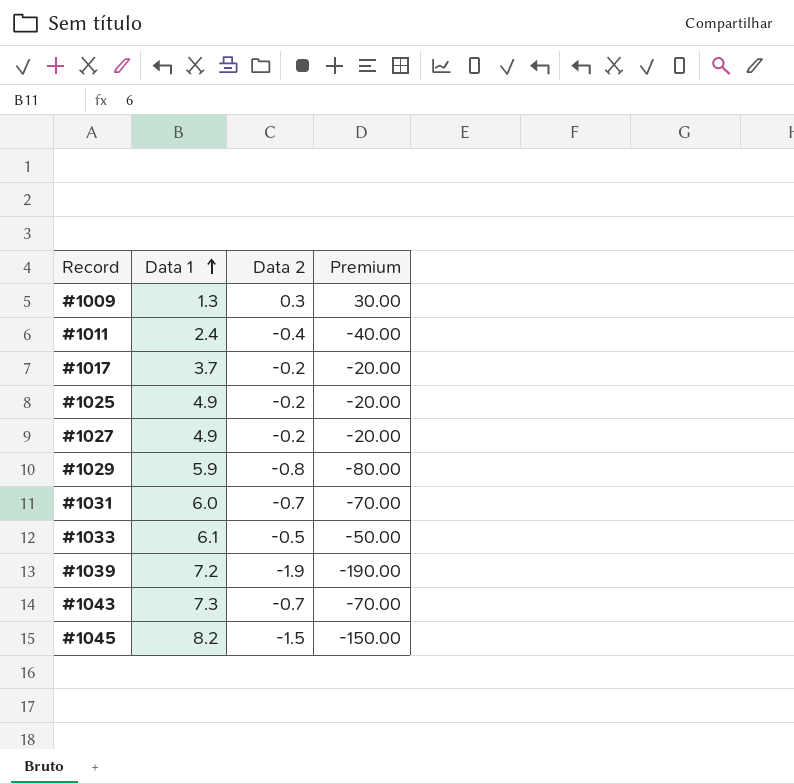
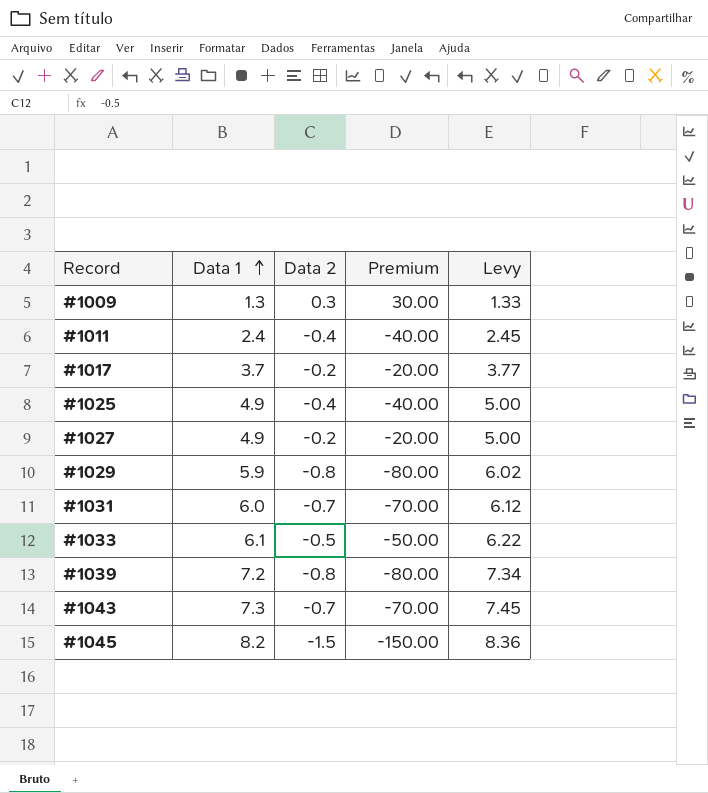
column Levy | formula: none -> [Data 1] * 1.02
#1025 | Data 2: -0.2 -> -0.4
#1025 | Premium: -20.00 -> -40.00
#1039 | Data 2: -1.9 -> -0.8
#1039 | Premium: -190.00 -> -80.00

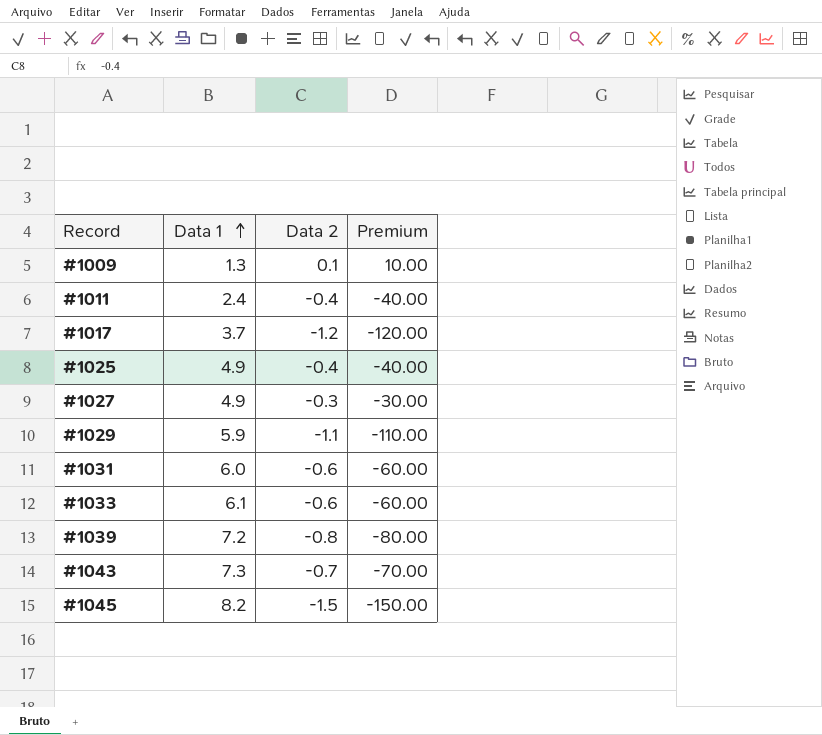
column Levy | formula: [Data 1] * 1.02 -> none
#1009 | Data 2: 0.3 -> 0.1
#1009 | Premium: 30.00 -> 10.00
#1017 | Data 2: -0.2 -> -1.2
#1017 | Premium: -20.00 -> -120.00
#1027 | Data 2: -0.2 -> -0.3
#1027 | Premium: -20.00 -> -30.00
#1029 | Data 2: -0.8 -> -1.1
#1029 | Premium: -80.00 -> -110.00
#1031 | Data 2: -0.7 -> -0.6
#1031 | Premium: -70.00 -> -60.00
#1033 | Data 2: -0.5 -> -0.6
#1033 | Premium: -50.00 -> -60.00

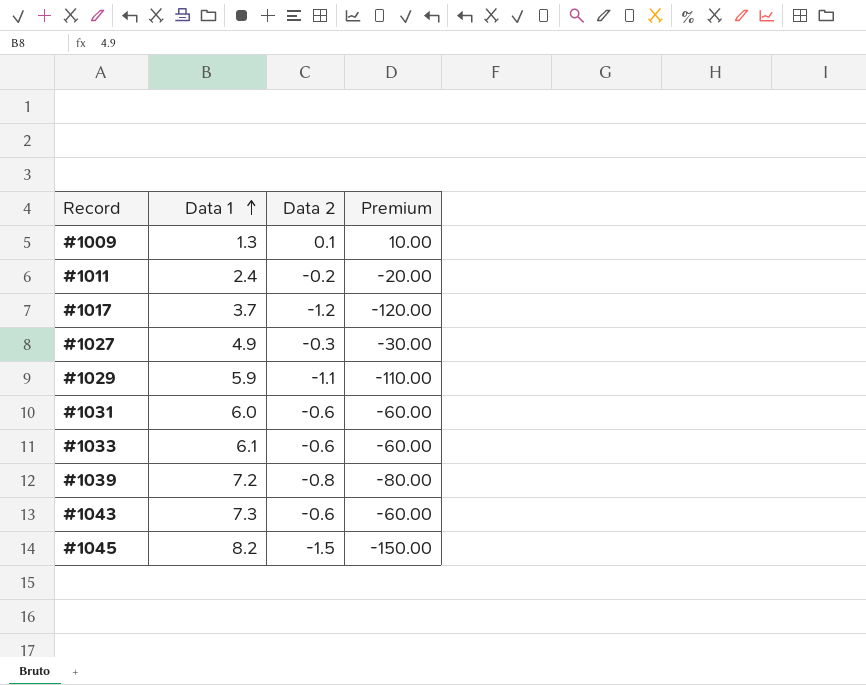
row #1025: 4.9 | -0.4 | -40.00 -> none
#1011 | Data 2: -0.4 -> -0.2
#1011 | Premium: -40.00 -> -20.00
#1043 | Data 2: -0.7 -> -0.6
#1043 | Premium: -70.00 -> -60.00

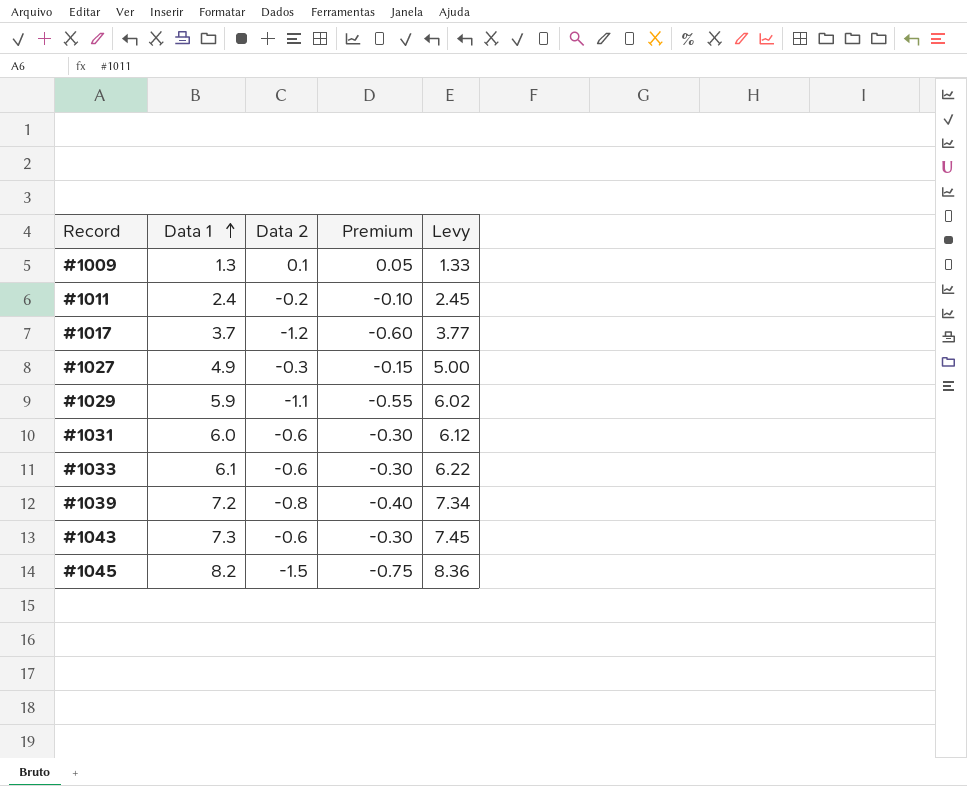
column Premium | formula: [Data 2] * 100 -> [Data 2] * 0.5
column Levy | formula: none -> [Data 1] * 1.02

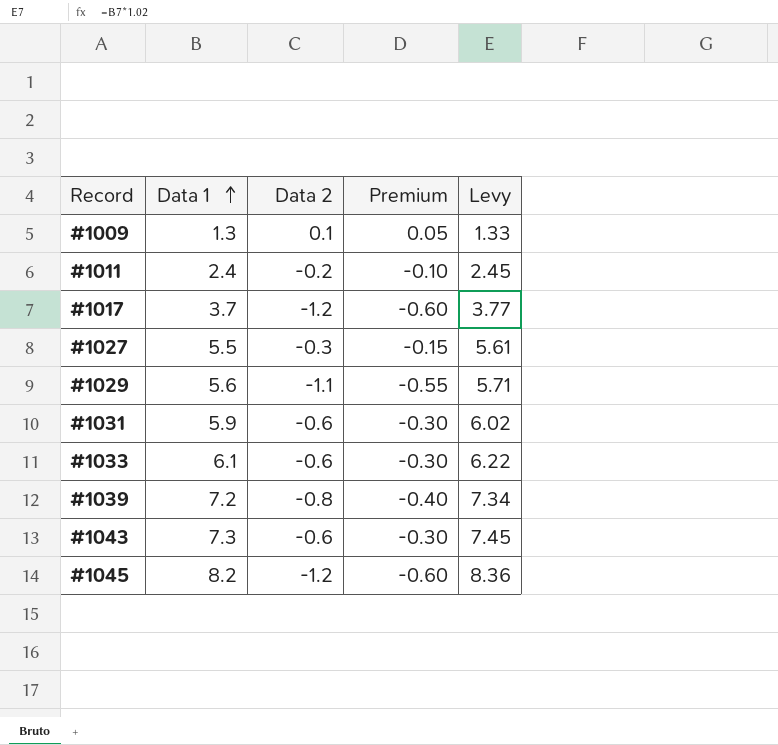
#1027 | Data 1: 4.9 -> 5.5
#1027 | Levy: 5.00 -> 5.61
#1029 | Data 1: 5.9 -> 5.6
#1029 | Levy: 6.02 -> 5.71
#1031 | Data 1: 6.0 -> 5.9
#1031 | Levy: 6.12 -> 6.02
#1045 | Data 2: -1.5 -> -1.2
#1045 | Premium: -0.75 -> -0.60

